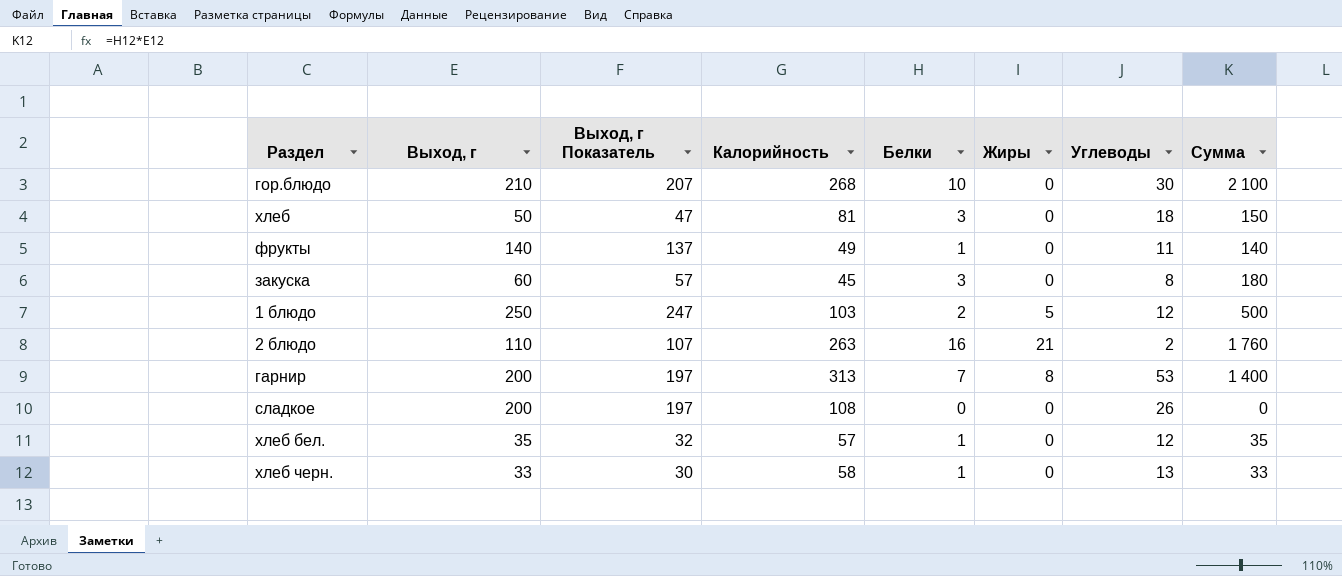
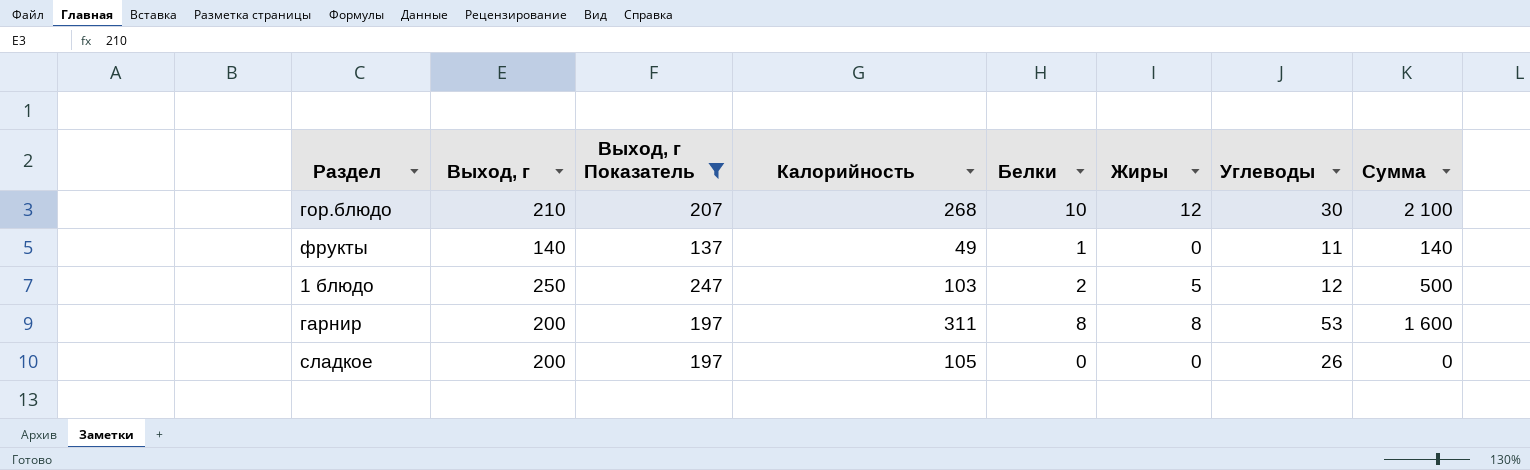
filter: none -> Выход, г Показатель >= 137
гор.блюдо | Жиры: 0 -> 12
гарнир | Калорийность: 313 -> 311
гарнир | Белки: 7 -> 8
гарнир | Сумма: 1 400 -> 1 600
сладкое | Калорийность: 108 -> 105

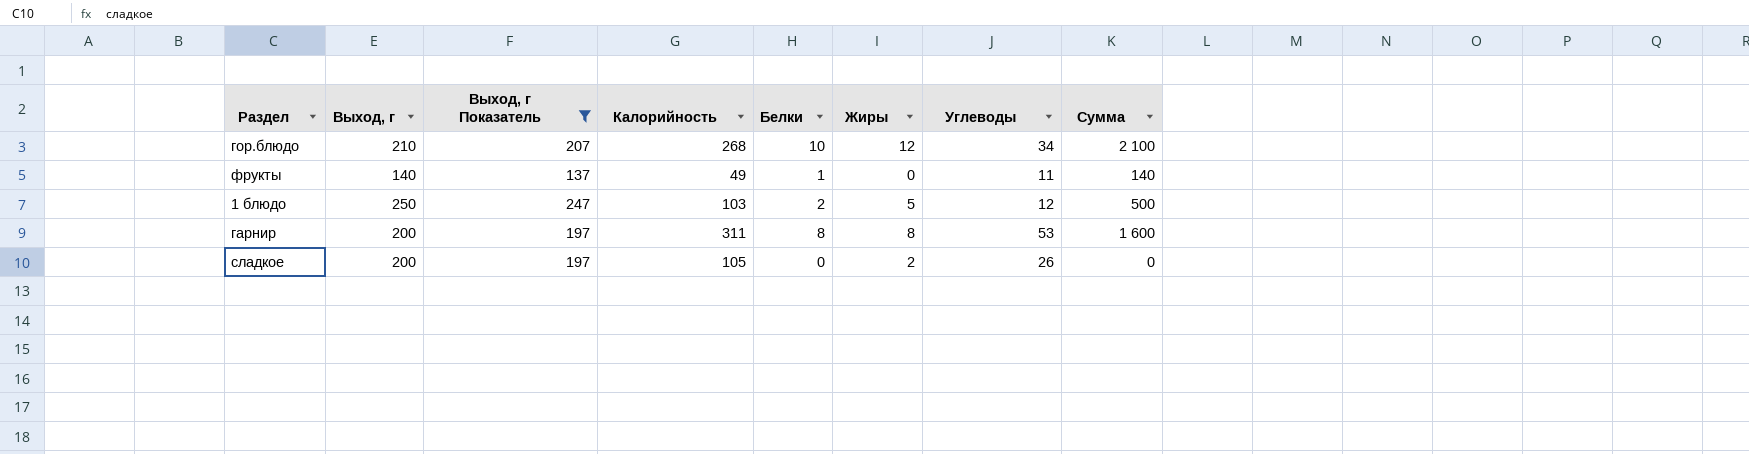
гор.блюдо | Углеводы: 30 -> 34
сладкое | Жиры: 0 -> 2

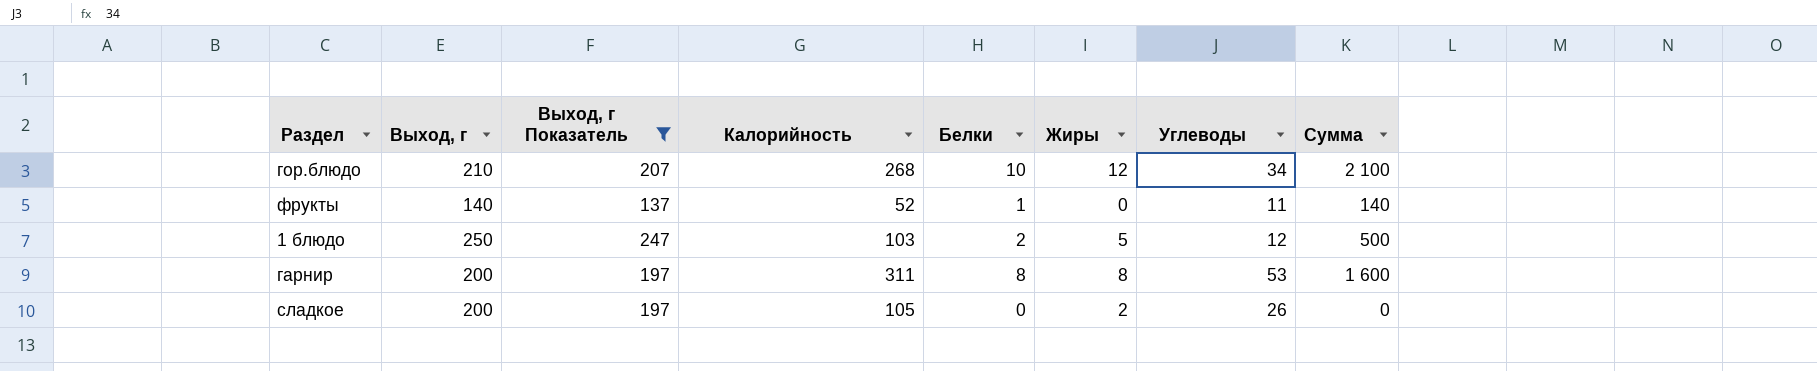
фрукты | Калорийность: 49 -> 52

